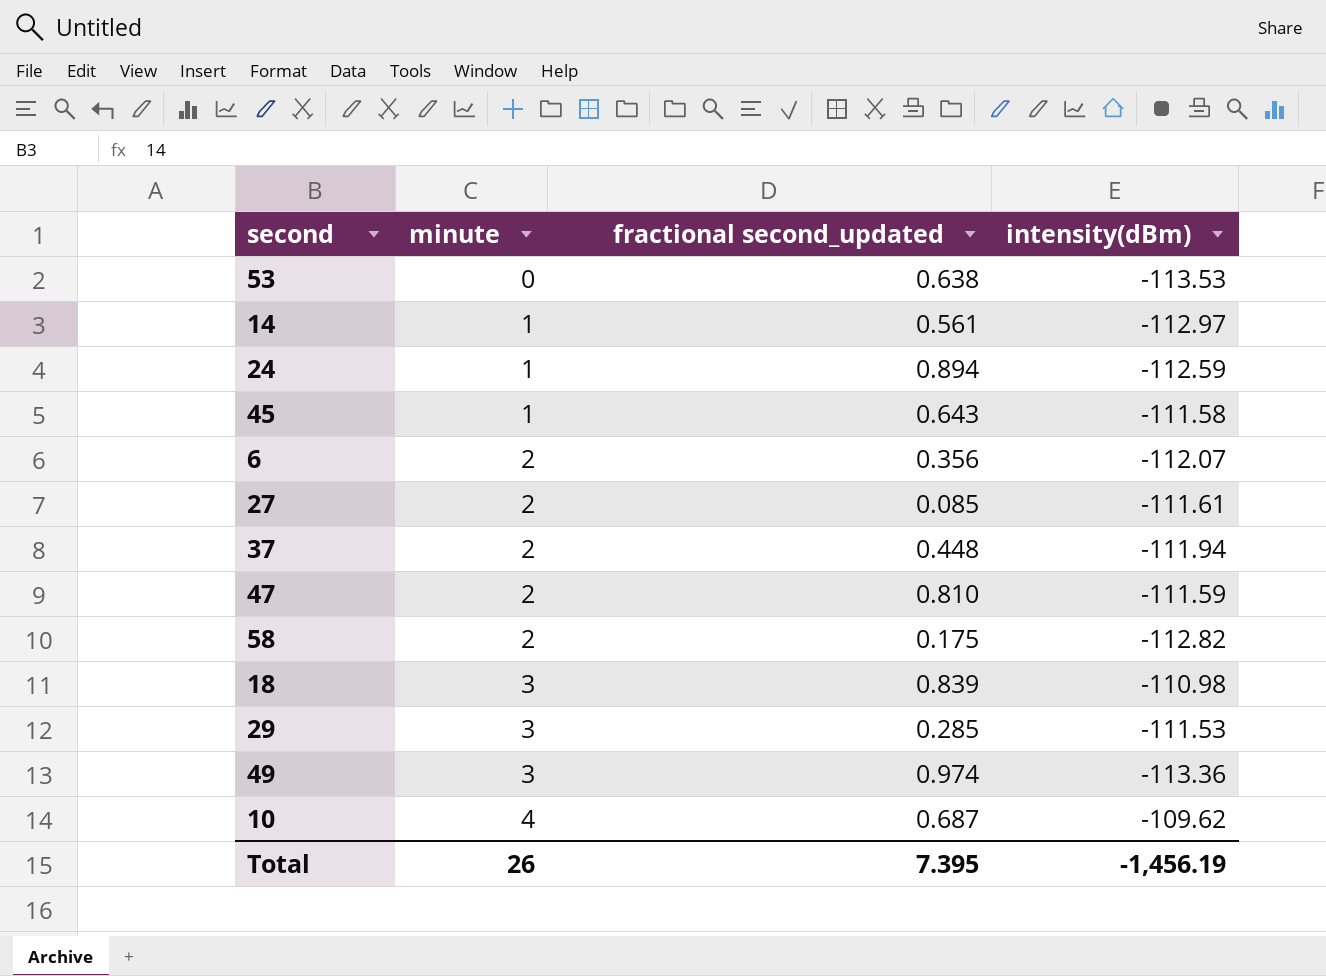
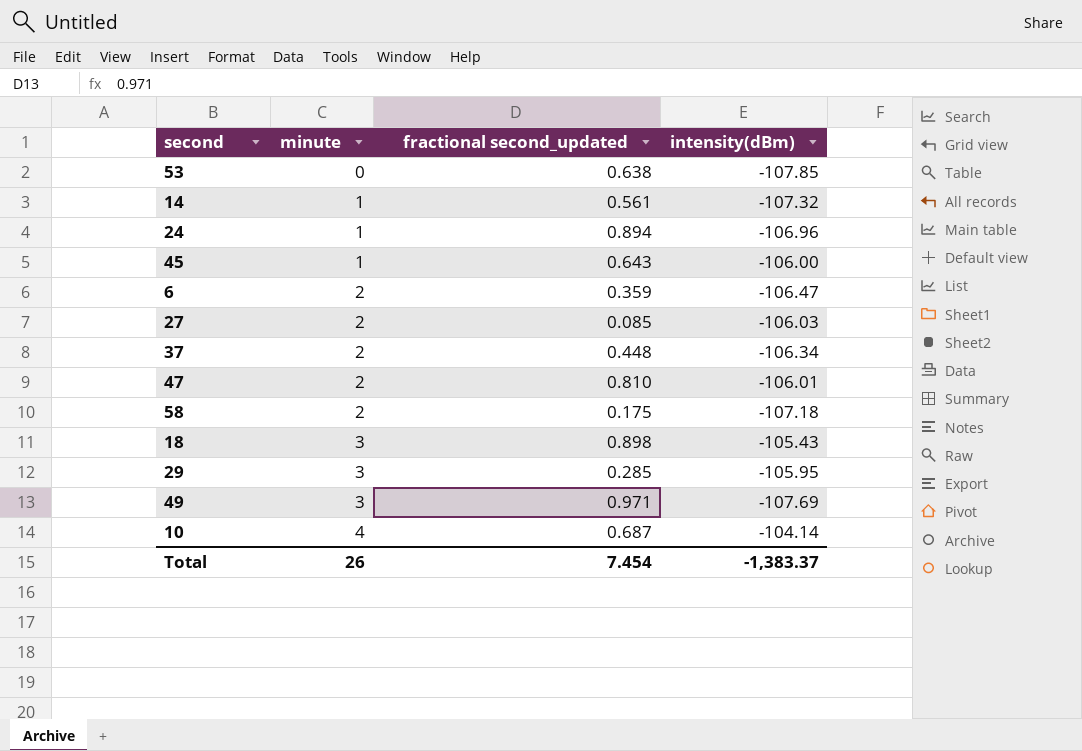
53 | intensity(dBm): -113.53 -> -107.85
14 | intensity(dBm): -112.97 -> -107.32
24 | intensity(dBm): -112.59 -> -106.96
45 | intensity(dBm): -111.58 -> -106.00
6 | fractional second_updated: 0.356 -> 0.359
6 | intensity(dBm): -112.07 -> -106.47
27 | intensity(dBm): -111.61 -> -106.03
37 | intensity(dBm): -111.94 -> -106.34
47 | intensity(dBm): -111.59 -> -106.01
58 | intensity(dBm): -112.82 -> -107.18
18 | fractional second_updated: 0.839 -> 0.898
18 | intensity(dBm): -110.98 -> -105.43
29 | intensity(dBm): -111.53 -> -105.95
49 | fractional second_updated: 0.974 -> 0.971
49 | intensity(dBm): -113.36 -> -107.69
10 | intensity(dBm): -109.62 -> -104.14
Total | fractional second_updated: 7.395 -> 7.454
Total | intensity(dBm): -1,456.19 -> -1,383.37

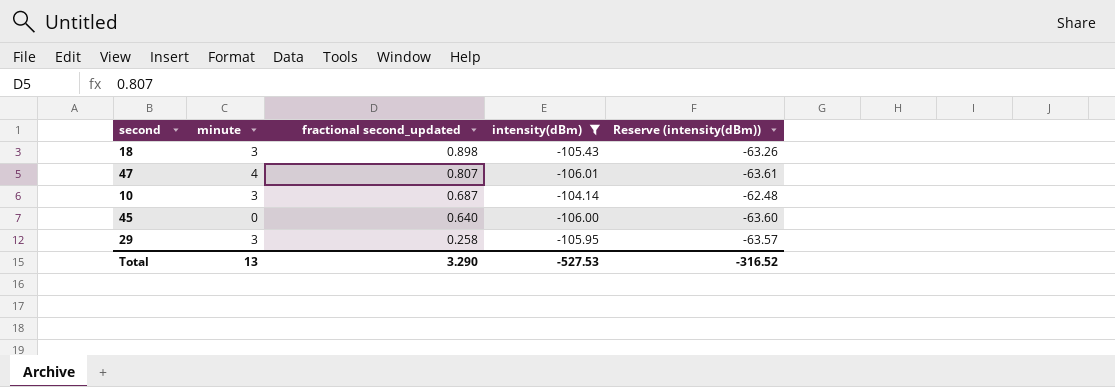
filter: none -> intensity(dBm) >= -106.01
row order: minute ascending -> fractional second_updated descending
column Reserve (intensity(dBm)) | formula: none -> [intensity(dBm)] * 0.6
47 | minute: 2 -> 4
47 | fractional second_updated: 0.810 -> 0.807
10 | minute: 4 -> 3
45 | minute: 1 -> 0
45 | fractional second_updated: 0.643 -> 0.640
29 | fractional second_updated: 0.285 -> 0.258
Total | minute: 26 -> 13
Total | fractional second_updated: 7.454 -> 3.290
Total | intensity(dBm): -1,383.37 -> -527.53

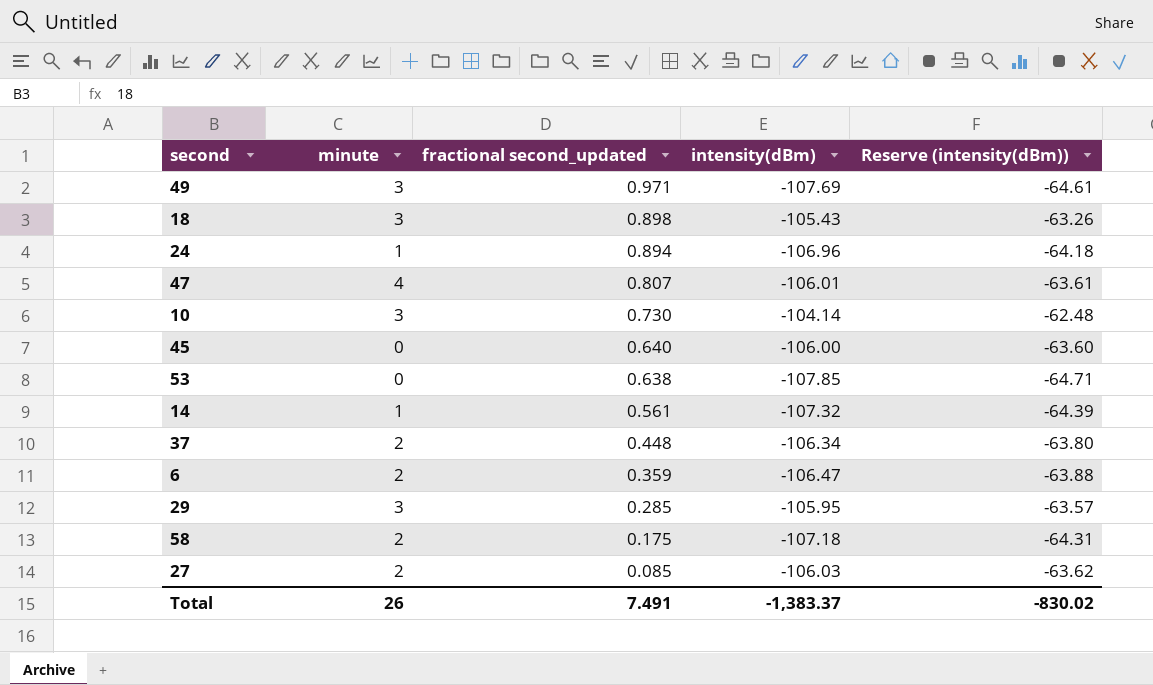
filter: intensity(dBm) >= -106.01 -> none
10 | fractional second_updated: 0.687 -> 0.730
29 | fractional second_updated: 0.258 -> 0.285
Total | minute: 13 -> 26
Total | fractional second_updated: 3.290 -> 7.491
Total | intensity(dBm): -527.53 -> -1,383.37
Total | Reserve (intensity(dBm)): -316.52 -> -830.02

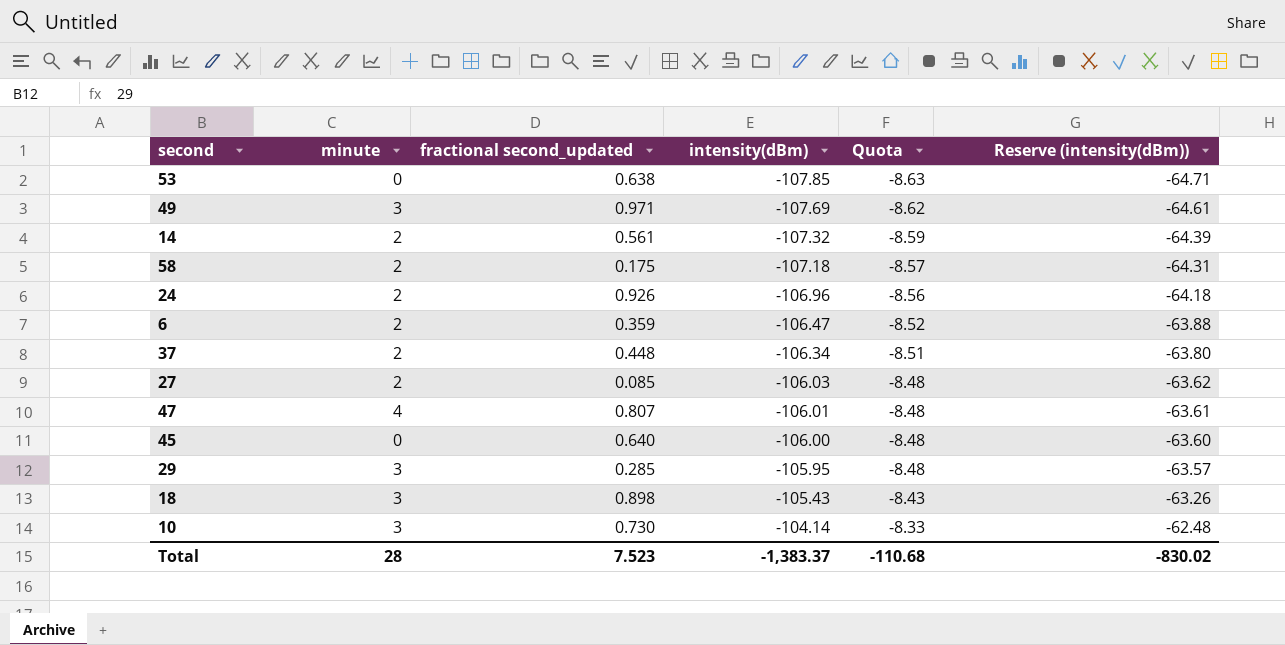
row order: fractional second_updated descending -> intensity(dBm) ascending
column Quota | formula: none -> [intensity(dBm)] * 0.08
14 | minute: 1 -> 2
24 | minute: 1 -> 2
24 | fractional second_updated: 0.894 -> 0.926
Total | minute: 26 -> 28
Total | fractional second_updated: 7.491 -> 7.523

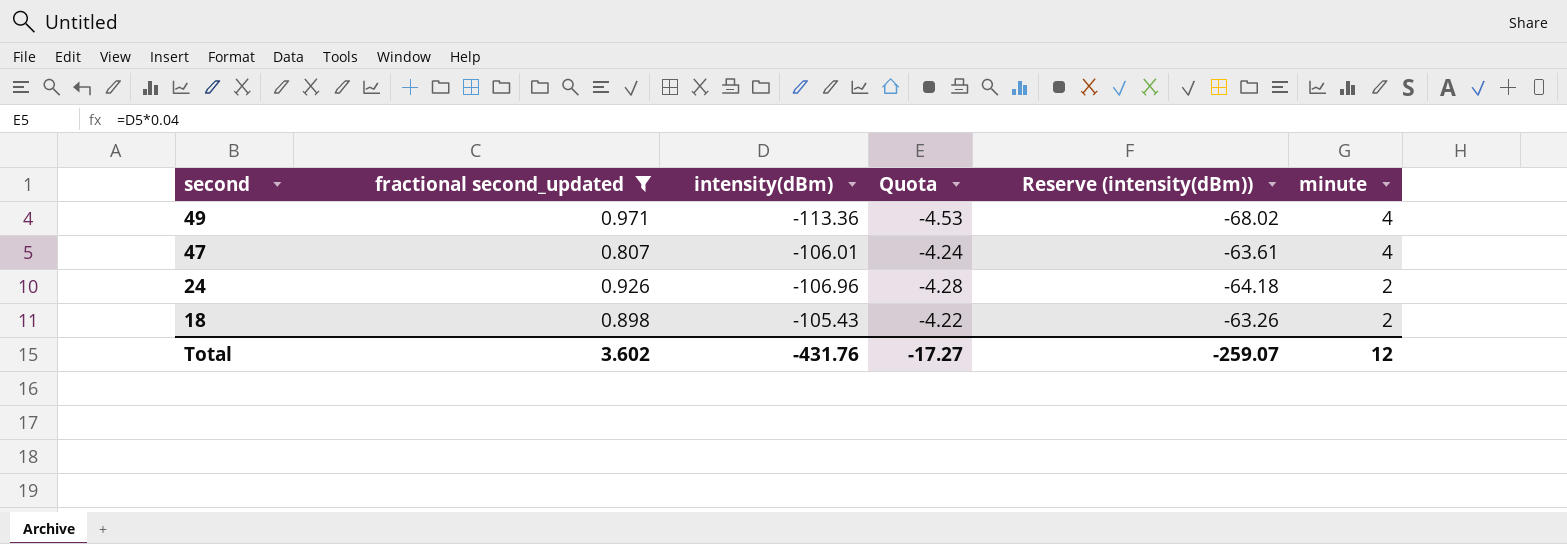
filter: none -> fractional second_updated >= 0.807
row order: intensity(dBm) ascending -> second descending
column Quota | formula: [intensity(dBm)] * 0.08 -> [intensity(dBm)] * 0.04
column minute | position: 2 -> 6
49 | intensity(dBm): -107.69 -> -113.36
49 | Reserve (intensity(dBm)): -64.61 -> -68.02
49 | minute: 3 -> 4
18 | minute: 3 -> 2
Total | fractional second_updated: 7.523 -> 3.602
Total | intensity(dBm): -1,383.37 -> -431.76
Total | Quota: -110.68 -> -17.27
Total | Reserve (intensity(dBm)): -830.02 -> -259.07
Total | minute: 28 -> 12

